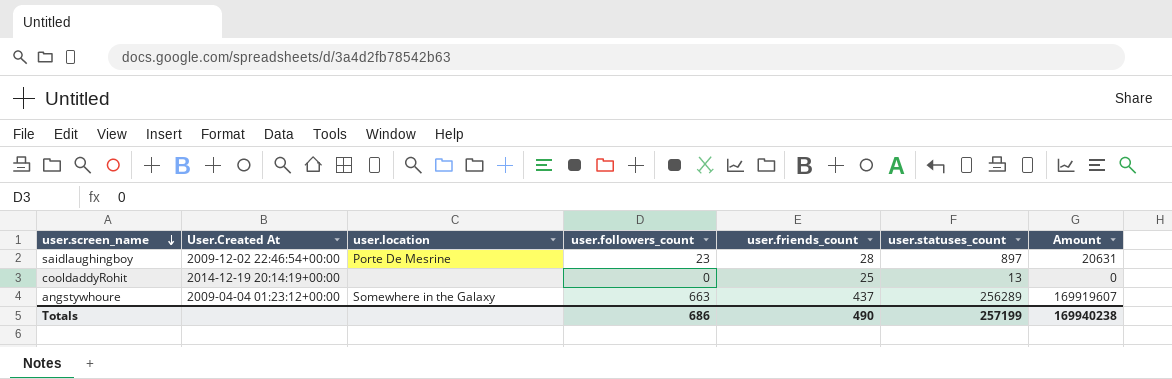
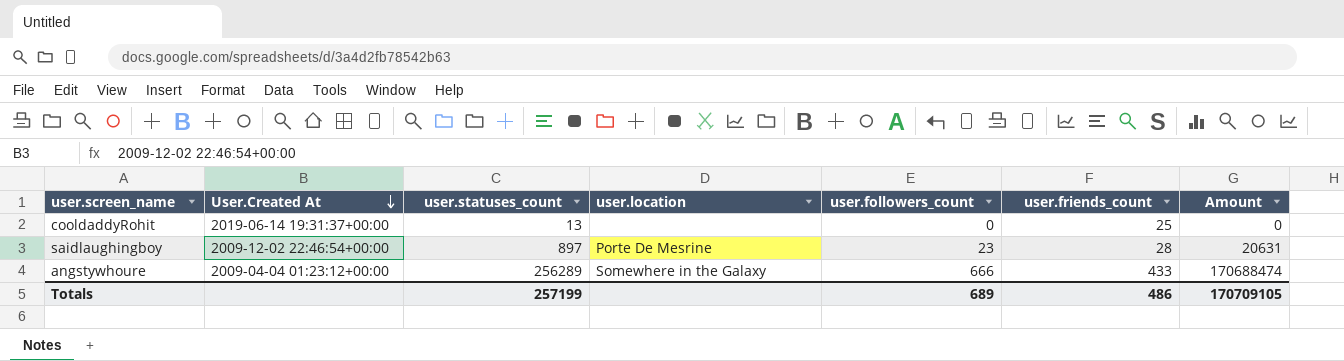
row order: user.screen_name descending -> User.Created At descending
column user.statuses_count | position: 6 -> 3
cooldaddyRohit | User.Created At: 2014-12-19 20:14:19+00:00 -> 2019-06-14 19:31:37+00:00
angstywhoure | user.followers_count: 663 -> 666
angstywhoure | user.friends_count: 437 -> 433
angstywhoure | Amount: 169919607 -> 170688474
Totals | user.followers_count: 686 -> 689
Totals | user.friends_count: 490 -> 486
Totals | Amount: 169940238 -> 170709105

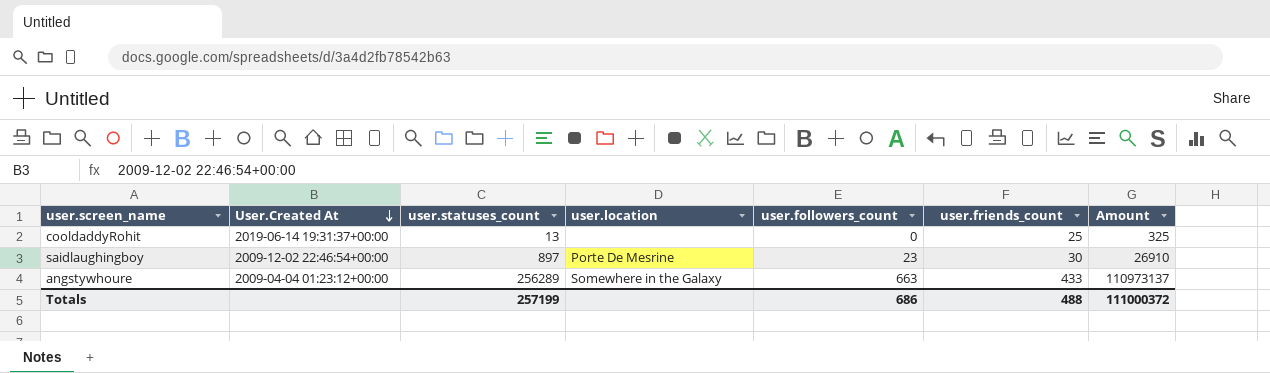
column Amount | formula: [user.statuses_count] * [user.followers_count] -> [user.statuses_count] * [user.friends_count]
saidlaughingboy | user.friends_count: 28 -> 30
angstywhoure | user.followers_count: 666 -> 663
Totals | user.followers_count: 689 -> 686
Totals | user.friends_count: 486 -> 488
Totals | Amount: 170709105 -> 111000372

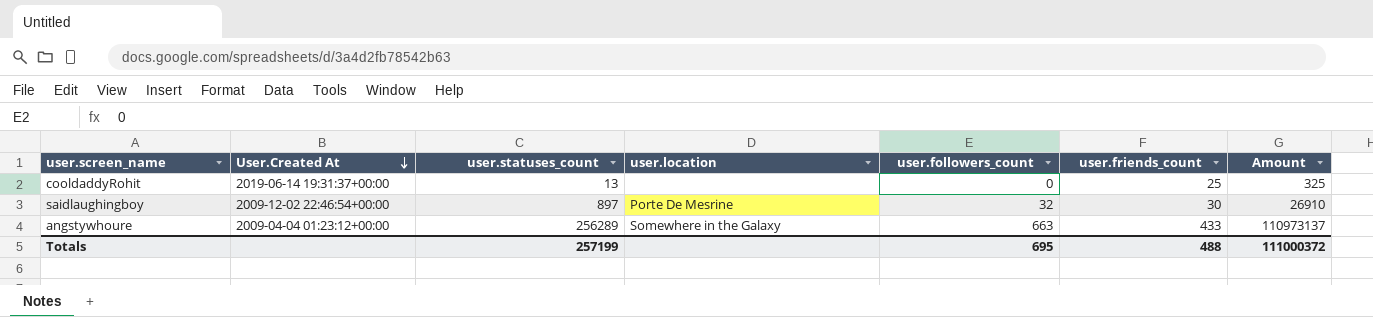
saidlaughingboy | user.followers_count: 23 -> 32
Totals | user.followers_count: 686 -> 695

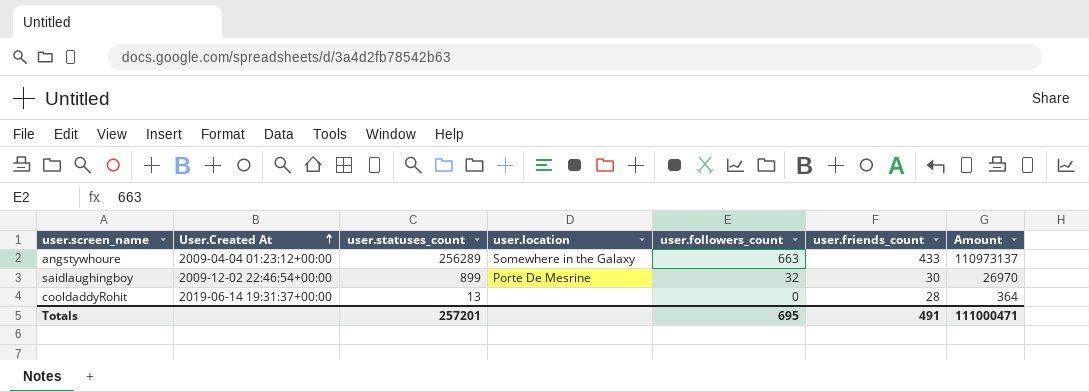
row order: User.Created At descending -> User.Created At ascending
saidlaughingboy | user.statuses_count: 897 -> 899
saidlaughingboy | Amount: 26910 -> 26970
cooldaddyRohit | user.friends_count: 25 -> 28
cooldaddyRohit | Amount: 325 -> 364
Totals | user.statuses_count: 257199 -> 257201
Totals | user.friends_count: 488 -> 491
Totals | Amount: 111000372 -> 111000471

